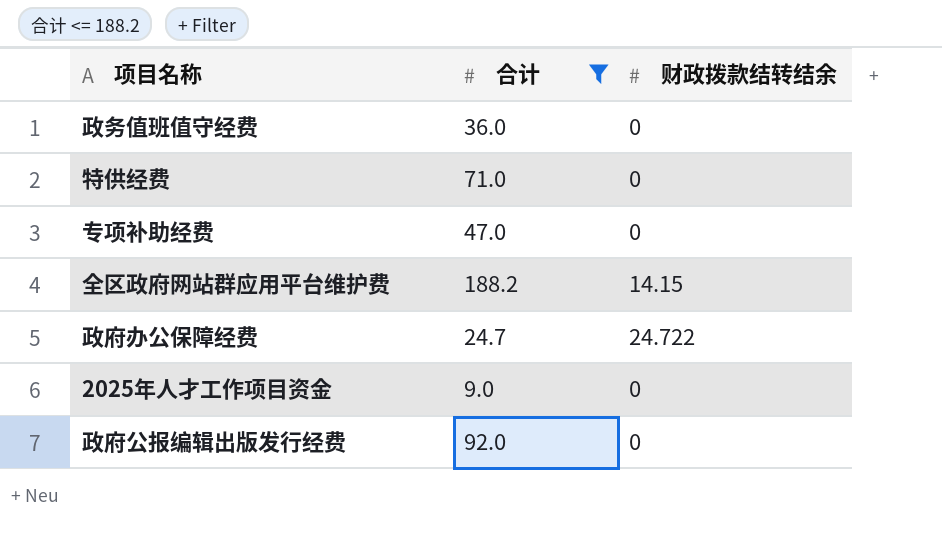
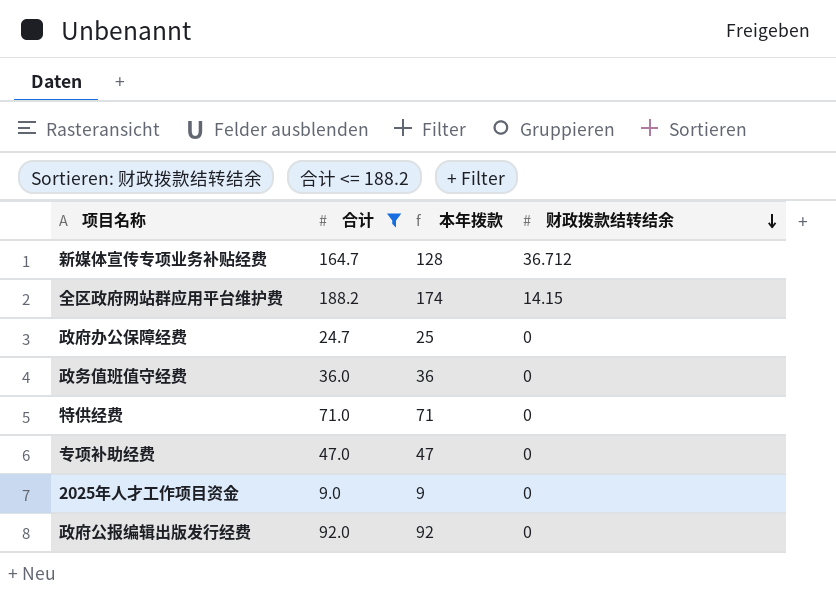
row order: none -> 财政拨款结转结余 descending
column 本年拨款 | formula: none -> [合计] - [财政拨款结转结余]
row 新媒体宣传专项业务补贴经费: none -> 164.7 | 128 | 36.712
政府办公保障经费 | 财政拨款结转结余: 24.722 -> 0

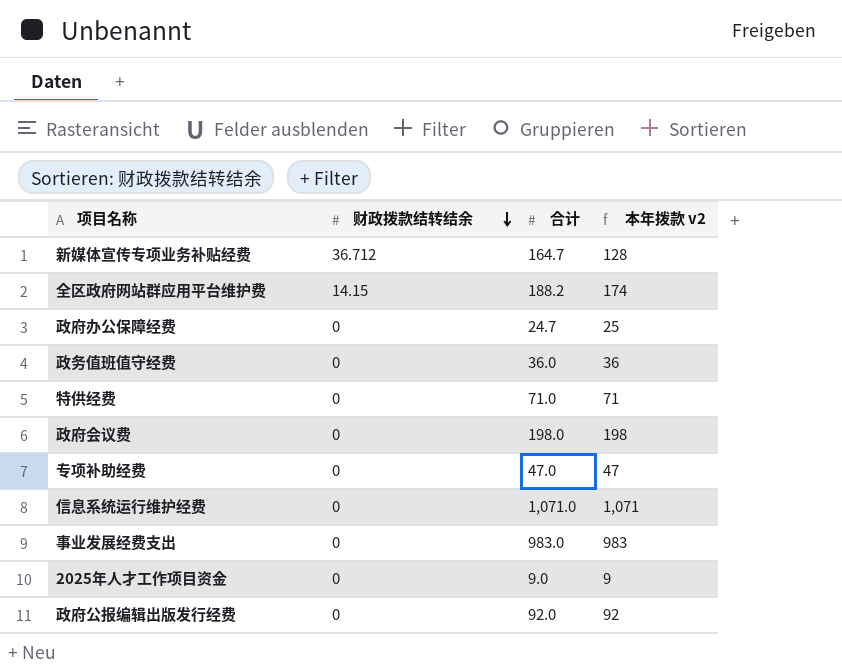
filter: 合计 <= 188.2 -> none
column 财政拨款结转结余 | position: 4 -> 2
column name: 本年拨款 -> 本年拨款 v2

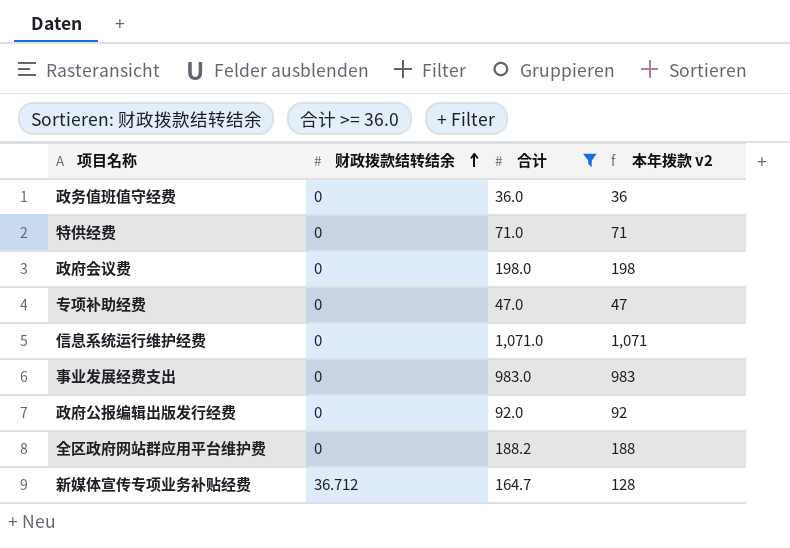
filter: none -> 合计 >= 36.0
row order: 财政拨款结转结余 descending -> 财政拨款结转结余 ascending
全区政府网站群应用平台维护费 | 财政拨款结转结余: 14.15 -> 0
全区政府网站群应用平台维护费 | 本年拨款 v2: 174 -> 188

